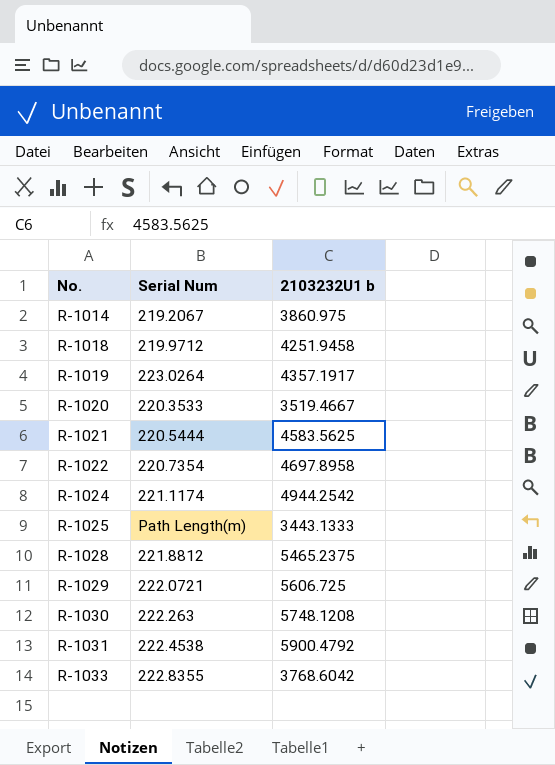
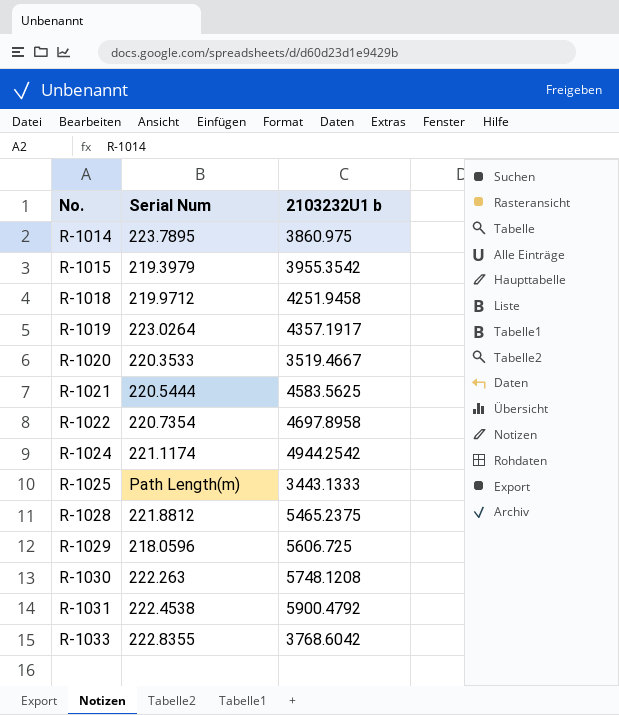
R-1014 | Serial Num: 219.2067 -> 223.7895
row R-1015: none -> 219.3979 | 3955.3542
R-1029 | Serial Num: 222.0721 -> 218.0596

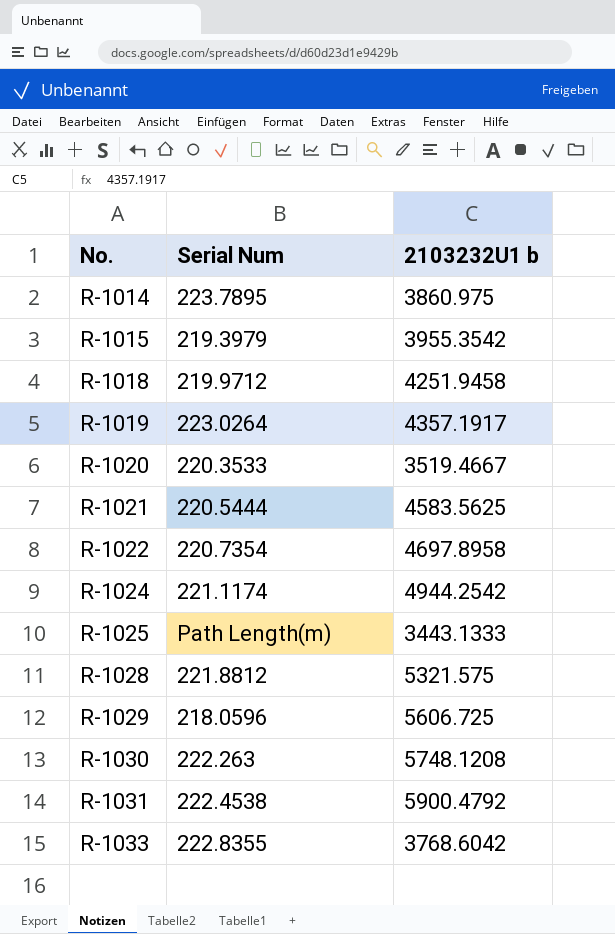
R-1028 | 2103232U1 b: 5465.2375 -> 5321.575

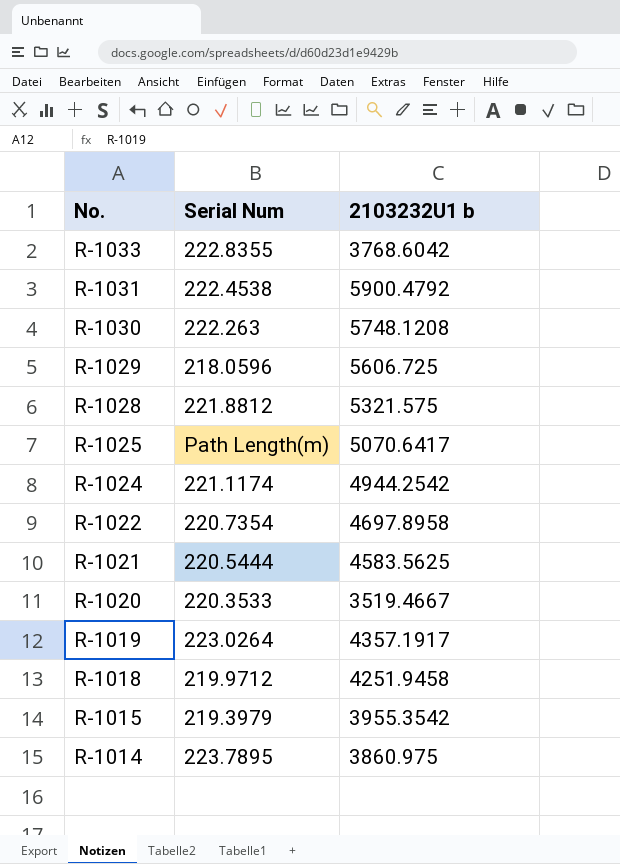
row order: No. ascending -> No. descending
R-1025 | 2103232U1 b: 3443.1333 -> 5070.6417

